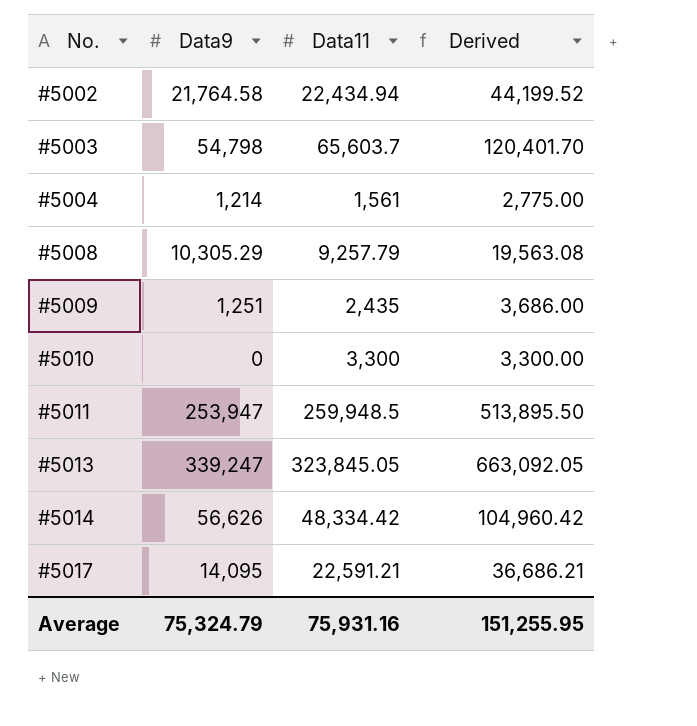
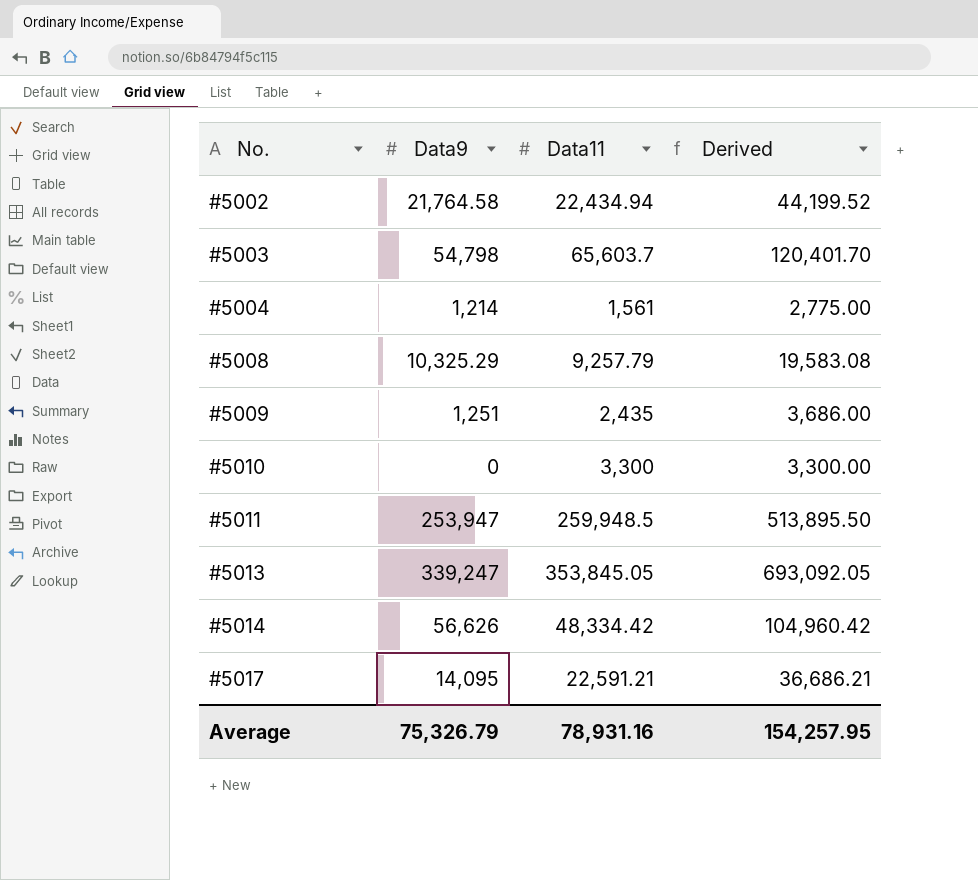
#5008 | Data9: 10,305.29 -> 10,325.29
#5008 | Derived: 19,563.08 -> 19,583.08
#5013 | Data11: 323,845.05 -> 353,845.05
#5013 | Derived: 663,092.05 -> 693,092.05
Average | Data9: 75,324.79 -> 75,326.79
Average | Data11: 75,931.16 -> 78,931.16
Average | Derived: 151,255.95 -> 154,257.95

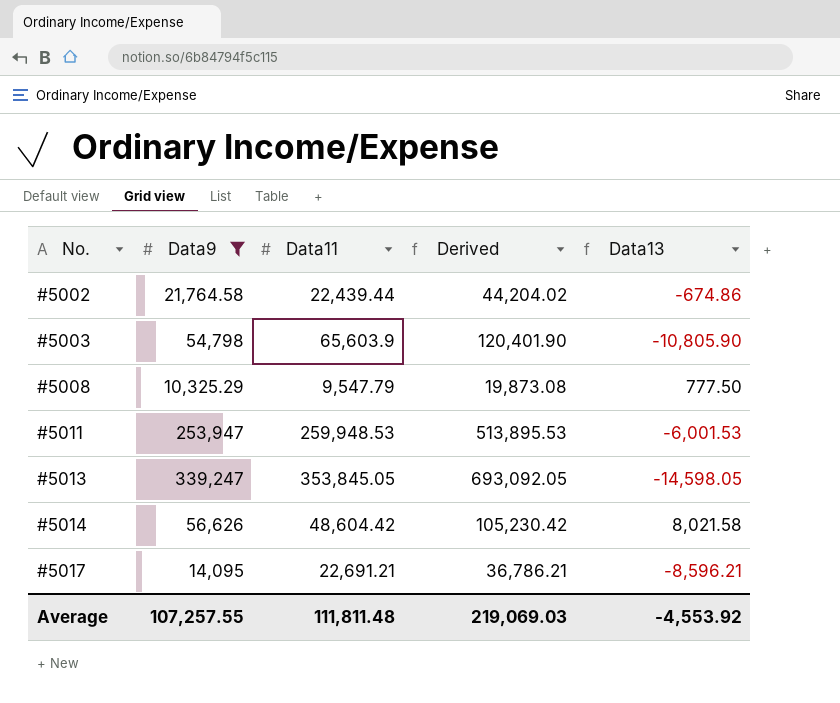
filter: none -> Data9 >= 10,325.29
column Data13 | formula: none -> [Data9] - [Data11]
#5002 | Data11: 22,434.94 -> 22,439.44
#5002 | Derived: 44,199.52 -> 44,204.02
#5003 | Data11: 65,603.7 -> 65,603.9
#5003 | Derived: 120,401.70 -> 120,401.90
#5008 | Data11: 9,257.79 -> 9,547.79
#5008 | Derived: 19,583.08 -> 19,873.08
#5011 | Data11: 259,948.5 -> 259,948.53
#5011 | Derived: 513,895.50 -> 513,895.53
#5014 | Data11: 48,334.42 -> 48,604.42
#5014 | Derived: 104,960.42 -> 105,230.42
#5017 | Data11: 22,591.21 -> 22,691.21
#5017 | Derived: 36,686.21 -> 36,786.21
Average | Data9: 75,326.79 -> 107,257.55
Average | Data11: 78,931.16 -> 111,811.48
Average | Derived: 154,257.95 -> 219,069.03

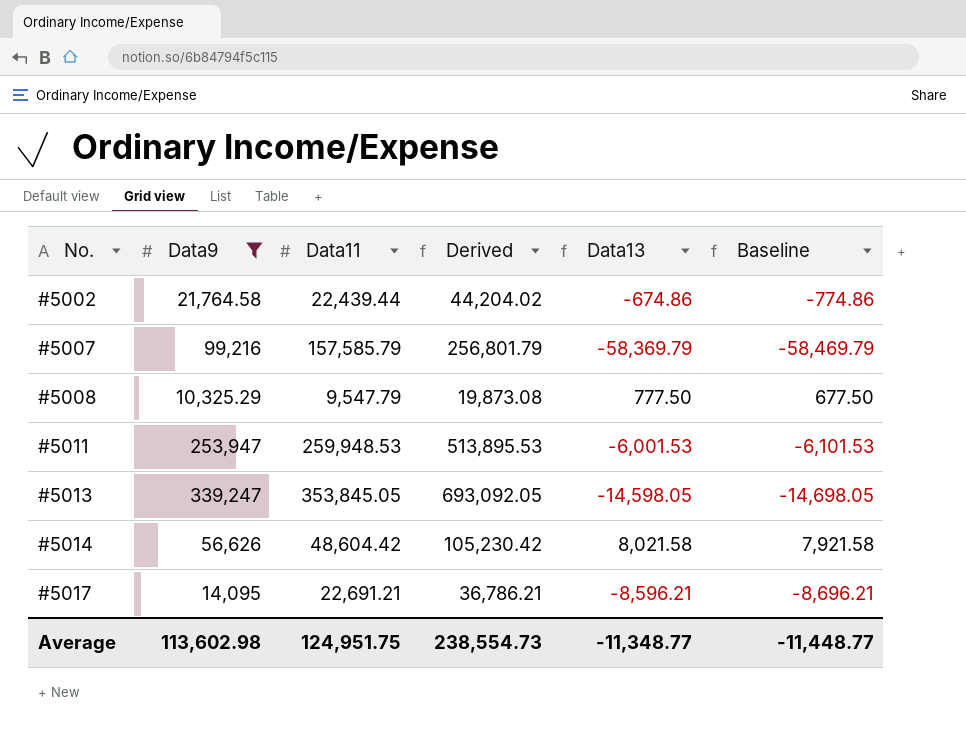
column Baseline | formula: none -> [Data13] - 100
row #5003: 54,798 | 65,603.9 | 120,401.90 | -10,805.90 -> none
row #5007: none -> 99,216 | 157,585.79 | 256,801.79 | -58,369.79 | -58,469.79
Average | Data9: 107,257.55 -> 113,602.98
Average | Data11: 111,811.48 -> 124,951.75
Average | Derived: 219,069.03 -> 238,554.73
Average | Data13: -4,553.92 -> -11,348.77

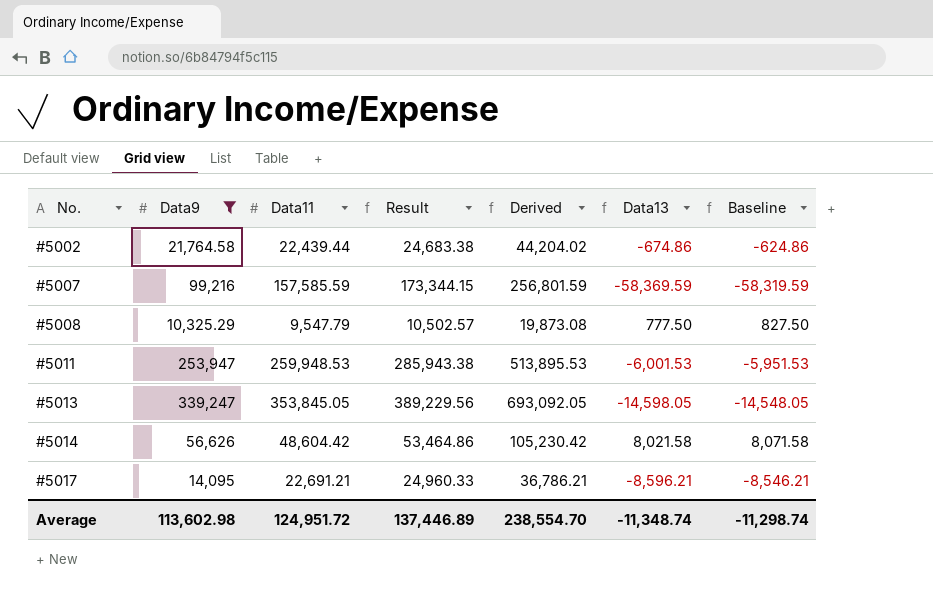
column Result | formula: none -> [Data11] * 1.1
column Baseline | formula: [Data13] - 100 -> [Data13] + 50
#5007 | Data11: 157,585.79 -> 157,585.59
#5007 | Derived: 256,801.79 -> 256,801.59
#5007 | Data13: -58,369.79 -> -58,369.59
Average | Data11: 124,951.75 -> 124,951.72
Average | Derived: 238,554.73 -> 238,554.70
Average | Data13: -11,348.77 -> -11,348.74
Average | Baseline: -11,448.77 -> -11,298.74

